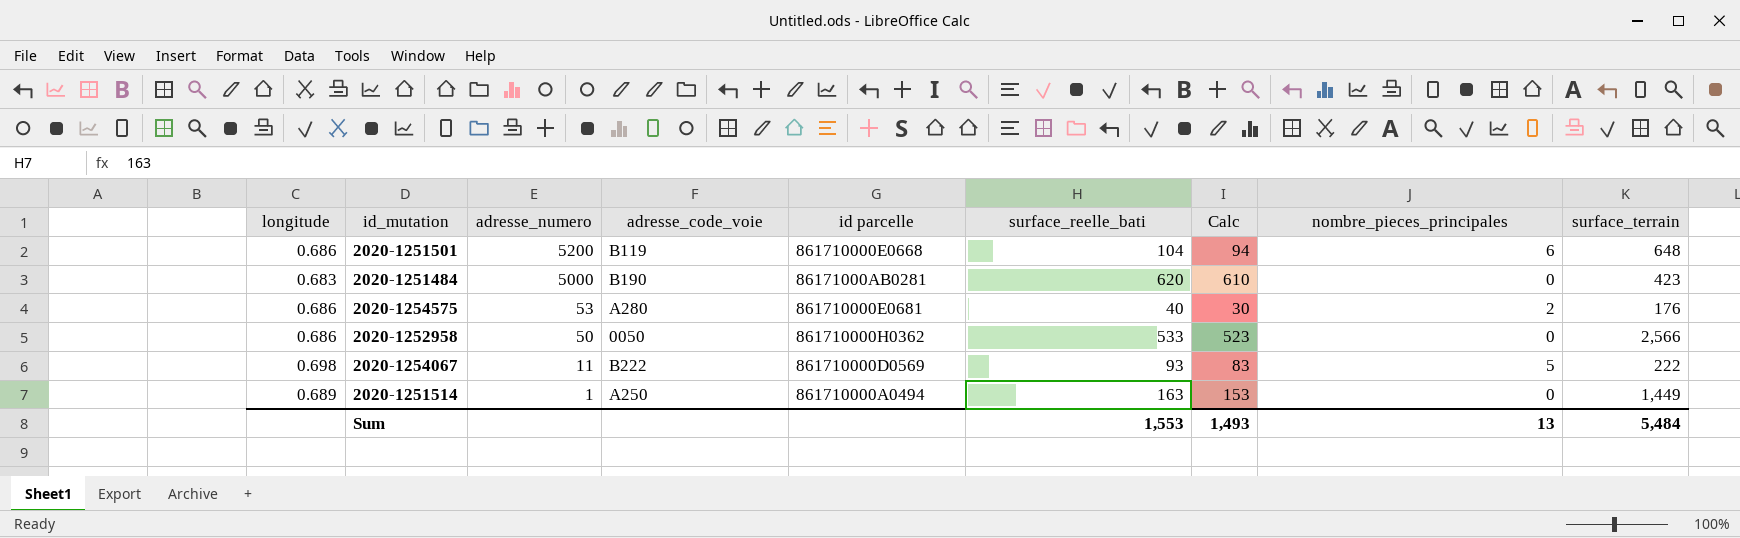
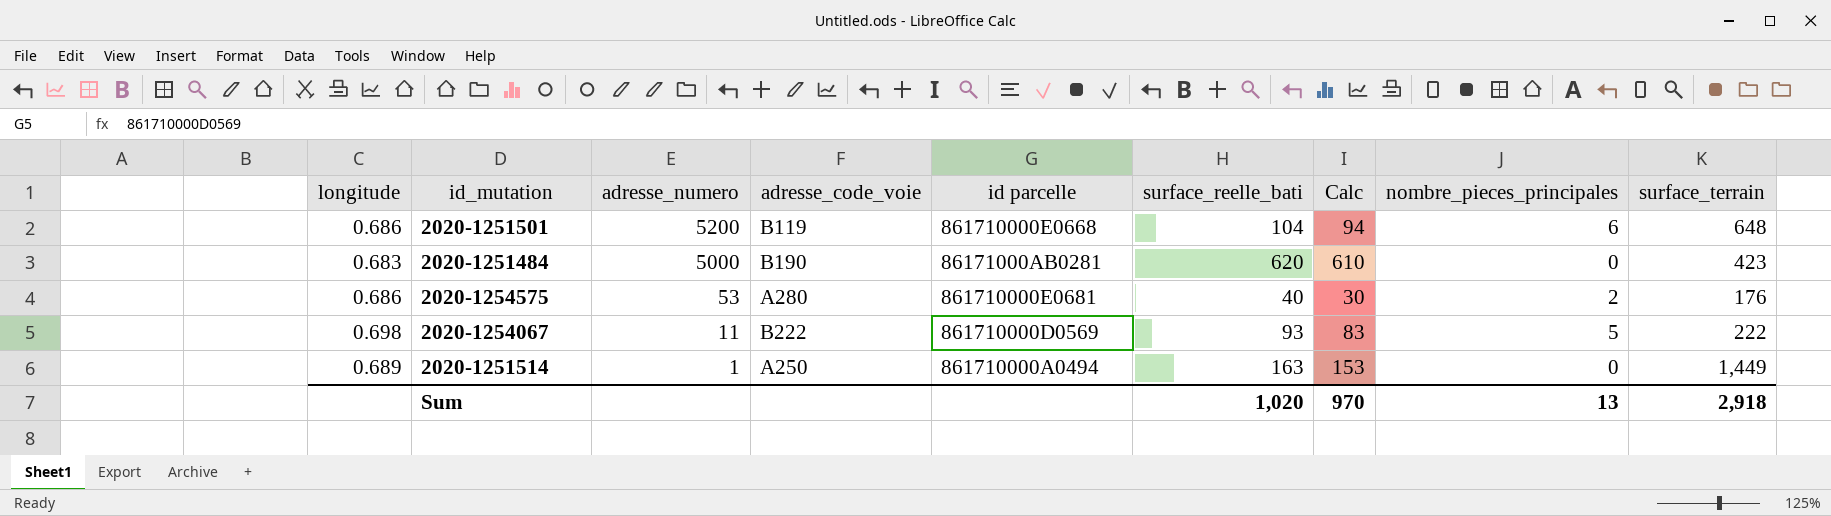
row 2020-1252958: 0.686 | 50 | 0050 | 861710000H0362 | 533 | 523 | 0 | 2,566 -> none
Sum | surface_reelle_bati: 1,553 -> 1,020
Sum | Calc: 1,493 -> 970
Sum | surface_terrain: 5,484 -> 2,918

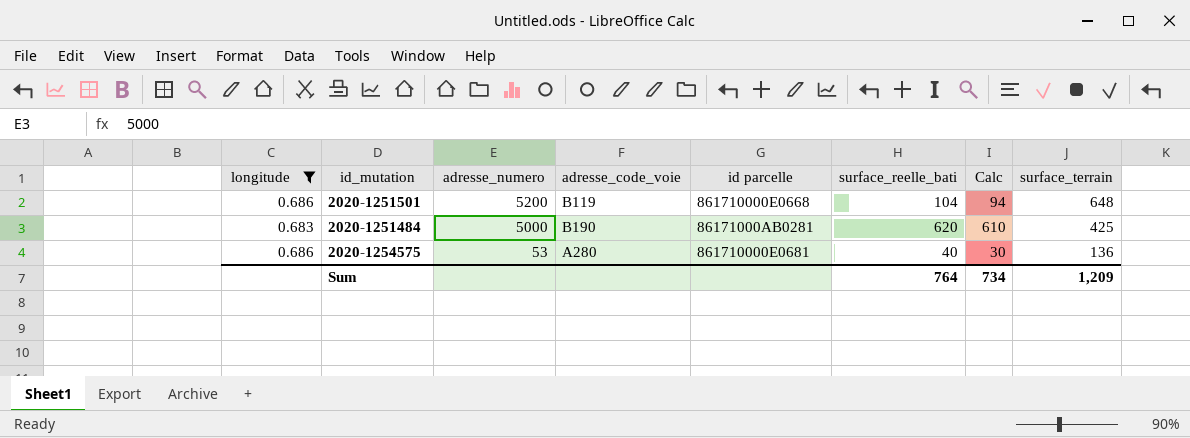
filter: none -> longitude <= 0.686
column nombre_pieces_principales | position: 8 -> none
2020-1251484 | surface_terrain: 423 -> 425
2020-1254575 | surface_terrain: 176 -> 136
Sum | surface_reelle_bati: 1,020 -> 764
Sum | Calc: 970 -> 734
Sum | surface_terrain: 2,918 -> 1,209

